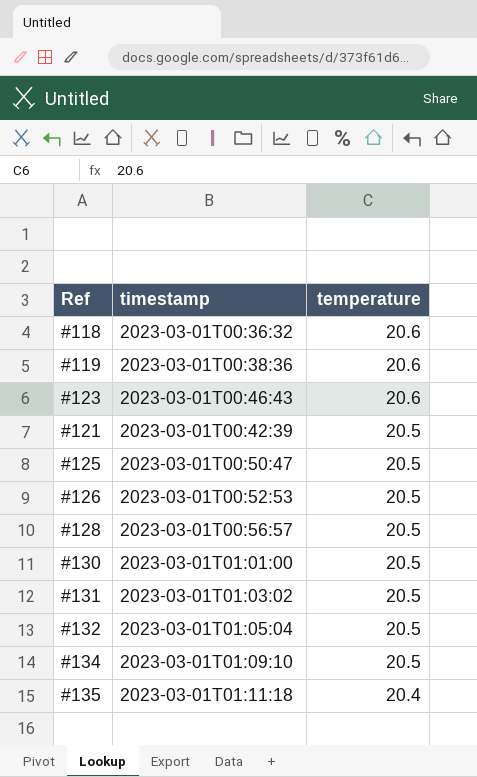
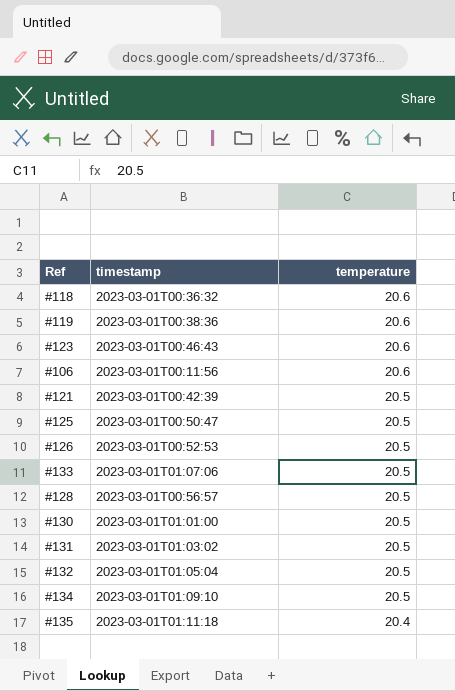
row #106: none -> 2023-03-01T00:11:56 | 20.6
row #133: none -> 2023-03-01T01:07:06 | 20.5

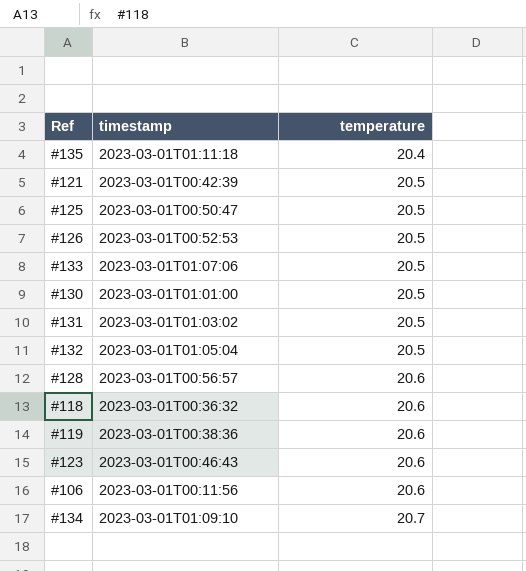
row order: temperature descending -> temperature ascending
#128 | temperature: 20.5 -> 20.6
#134 | temperature: 20.5 -> 20.7

